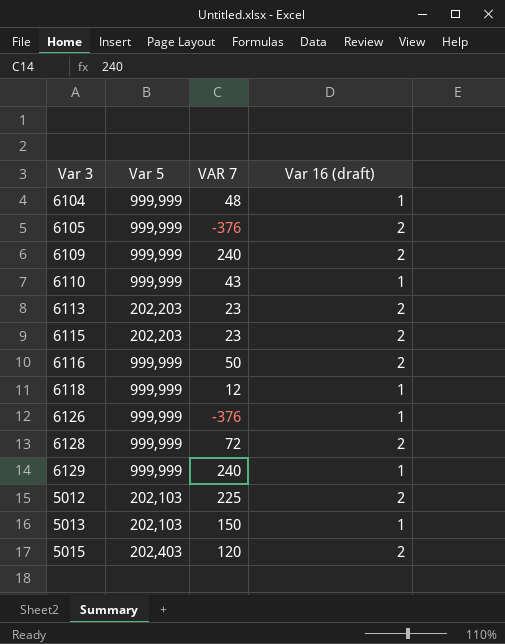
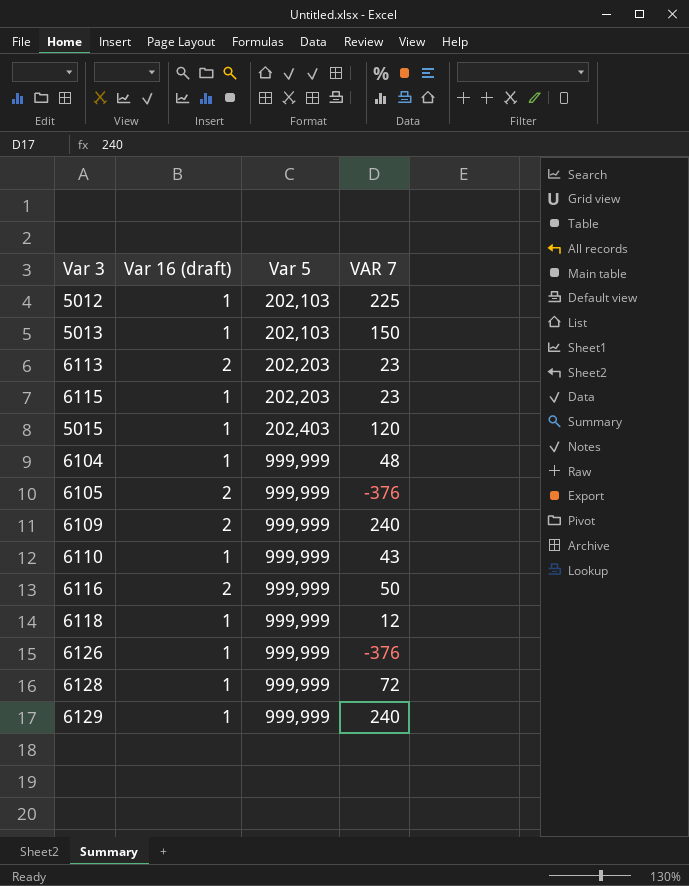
row order: none -> Var 5 ascending
column Var 16 (draft) | position: 4 -> 2
5012 | Var 16 (draft): 2 -> 1
6115 | Var 16 (draft): 2 -> 1
5015 | Var 16 (draft): 2 -> 1
6128 | Var 16 (draft): 2 -> 1

